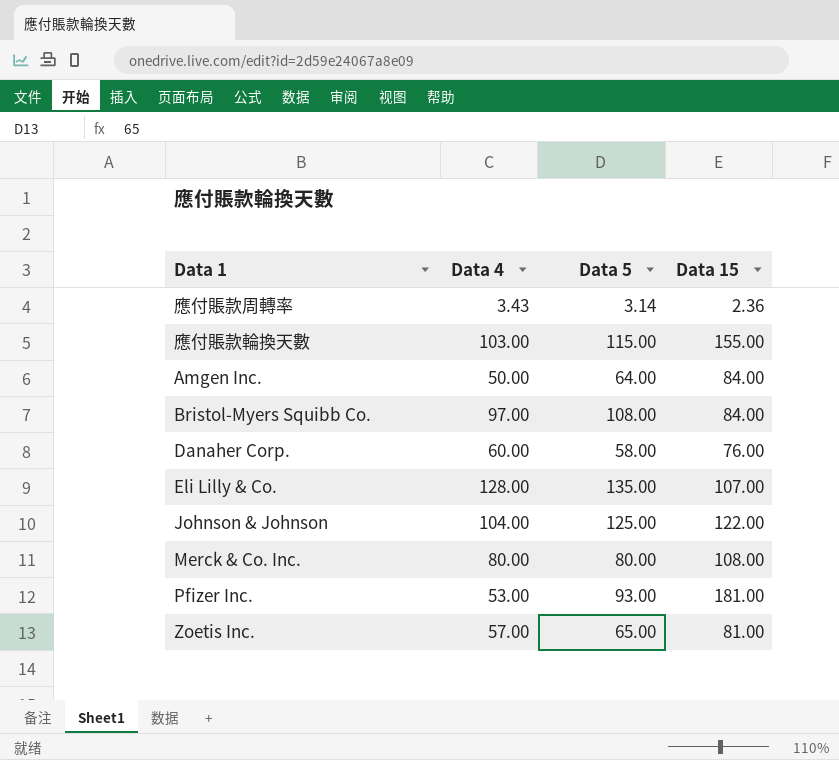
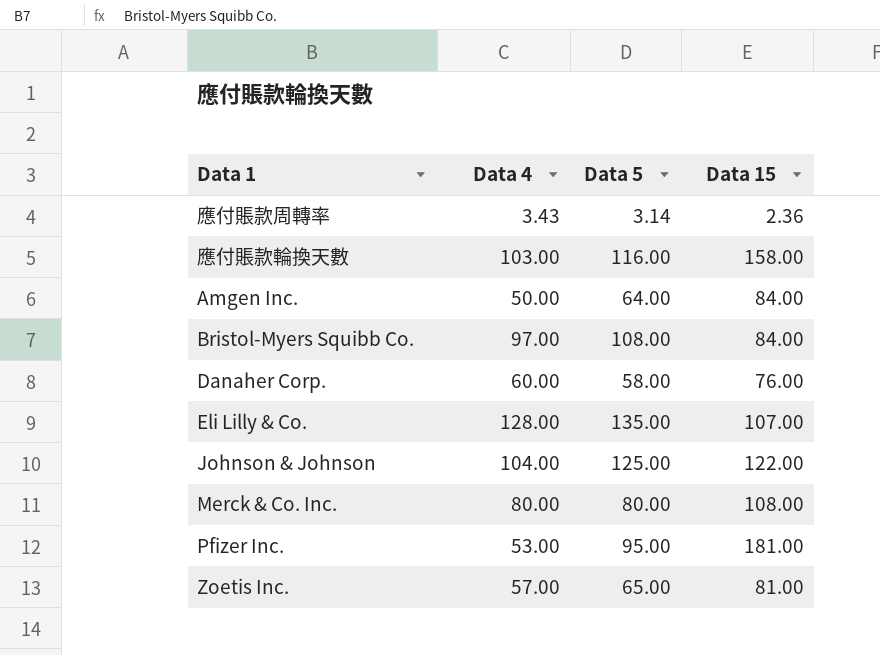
應付賬款輪換天數 | Data 5: 115.00 -> 116.00
應付賬款輪換天數 | Data 15: 155.00 -> 158.00
Pfizer Inc. | Data 5: 93.00 -> 95.00

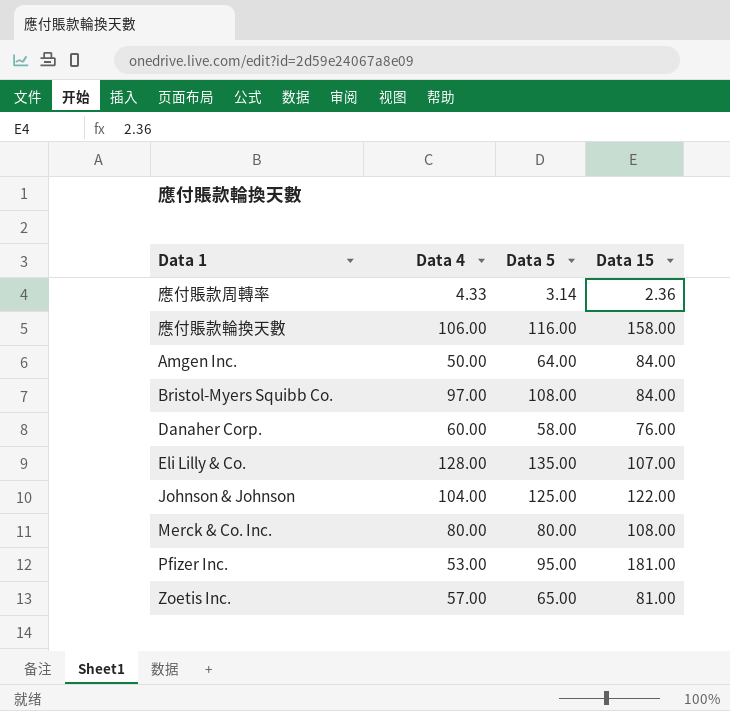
應付賬款周轉率 | Data 4: 3.43 -> 4.33
應付賬款輪換天數 | Data 4: 103.00 -> 106.00

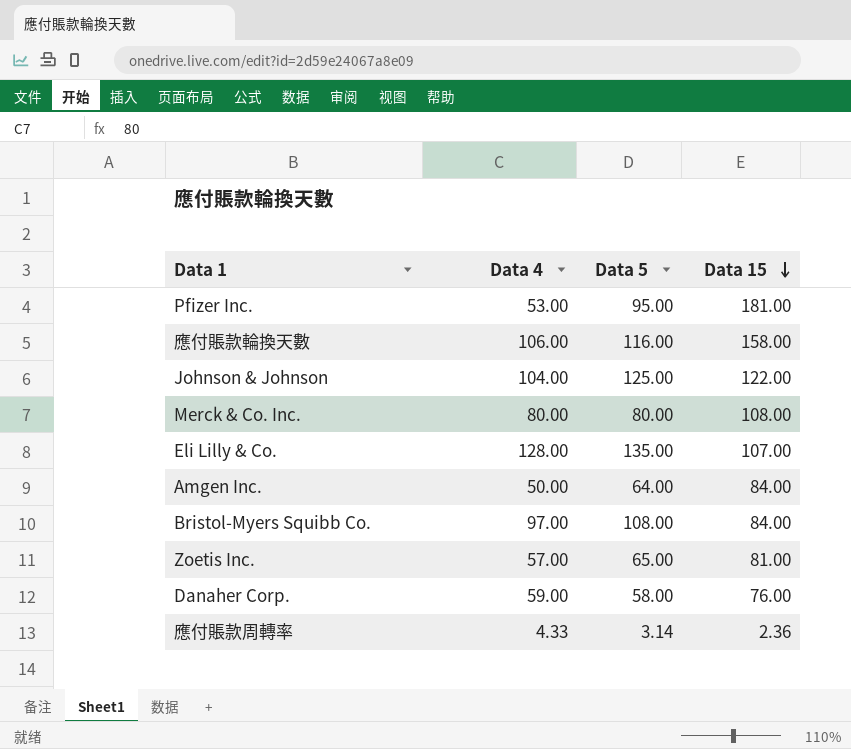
row order: none -> Data 15 descending
Danaher Corp. | Data 4: 60.00 -> 59.00

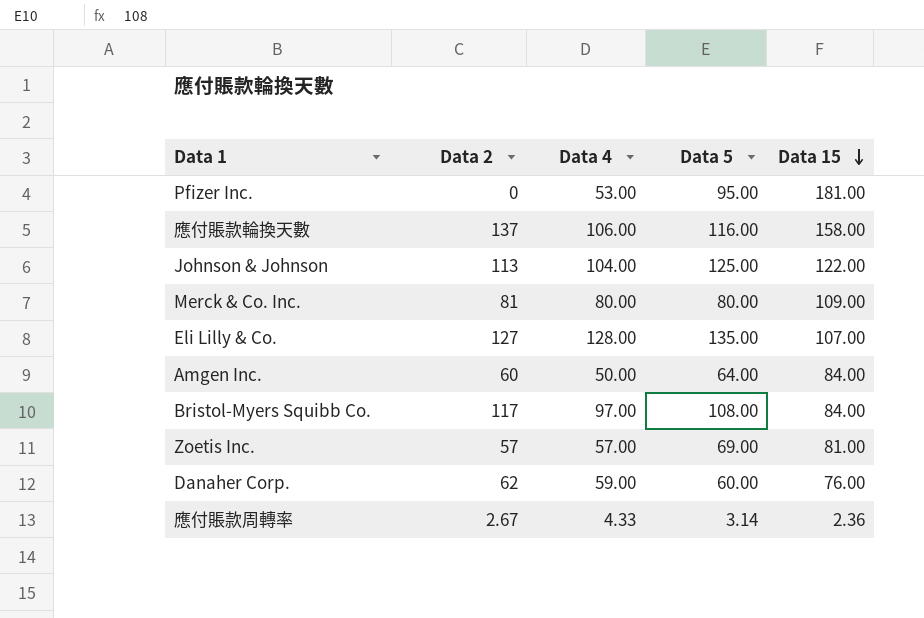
column Data 2 | position: none -> 2
Merck & Co. Inc. | Data 15: 108.00 -> 109.00
Zoetis Inc. | Data 5: 65.00 -> 69.00
Danaher Corp. | Data 5: 58.00 -> 60.00

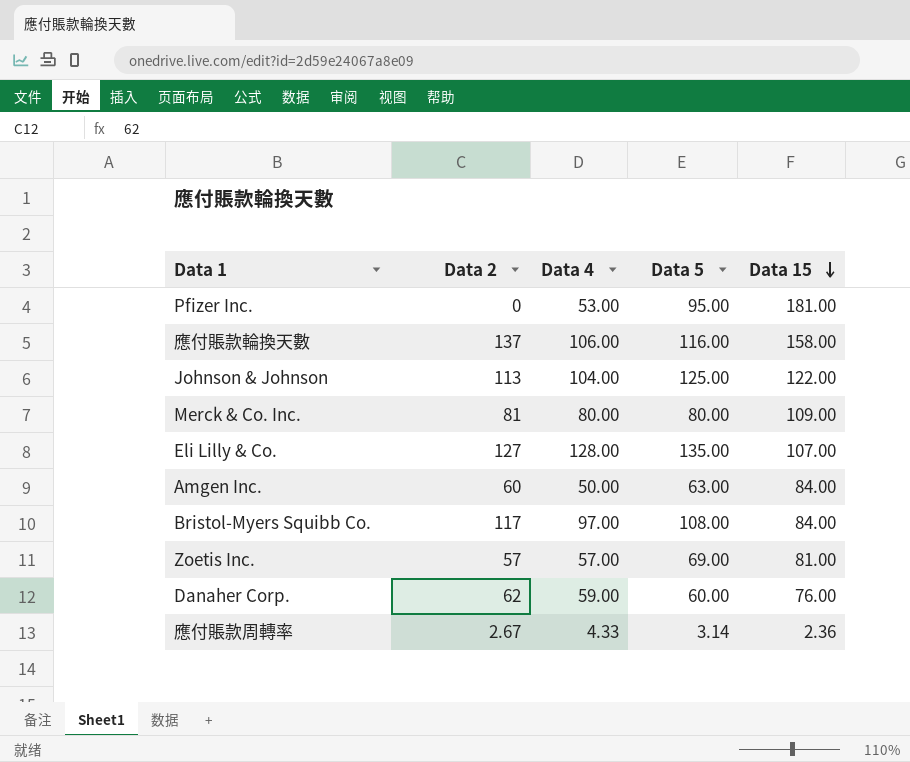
Amgen Inc. | Data 5: 64.00 -> 63.00

